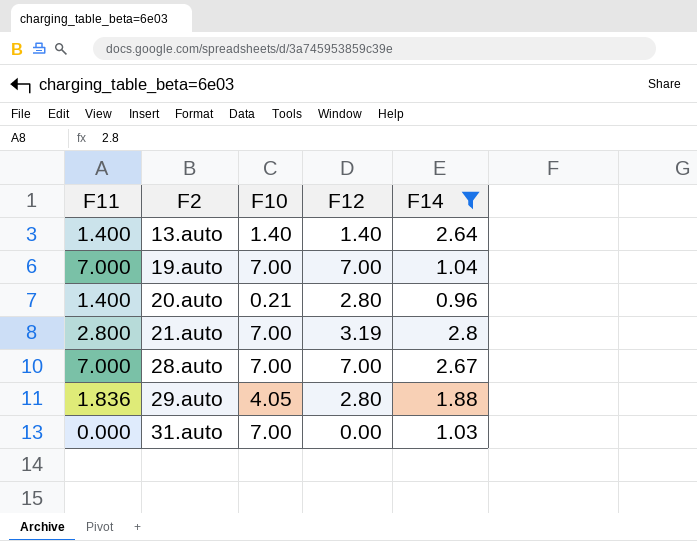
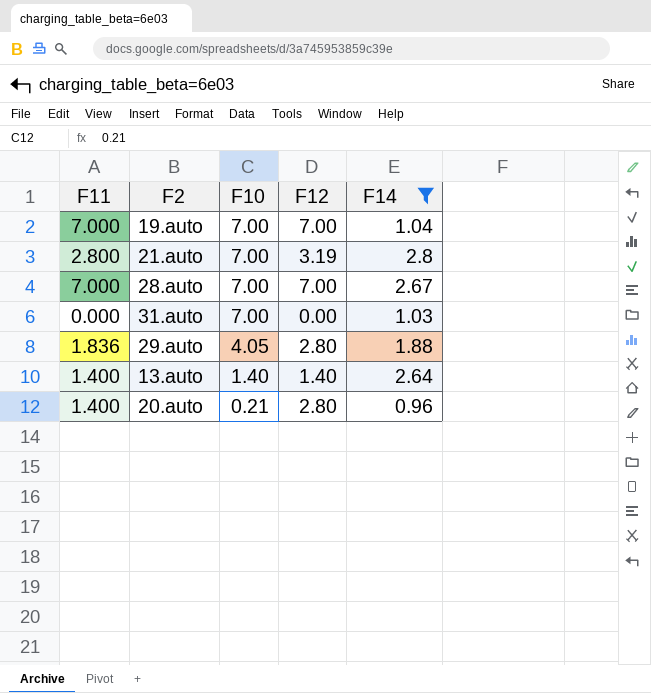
row order: F2 ascending -> F10 descending

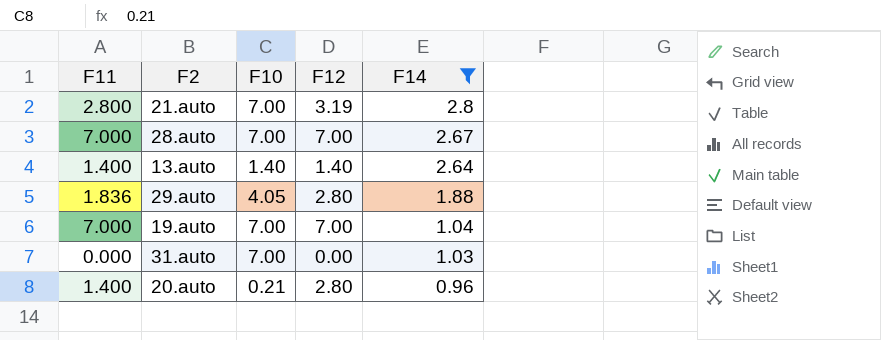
row order: F10 descending -> F14 descending

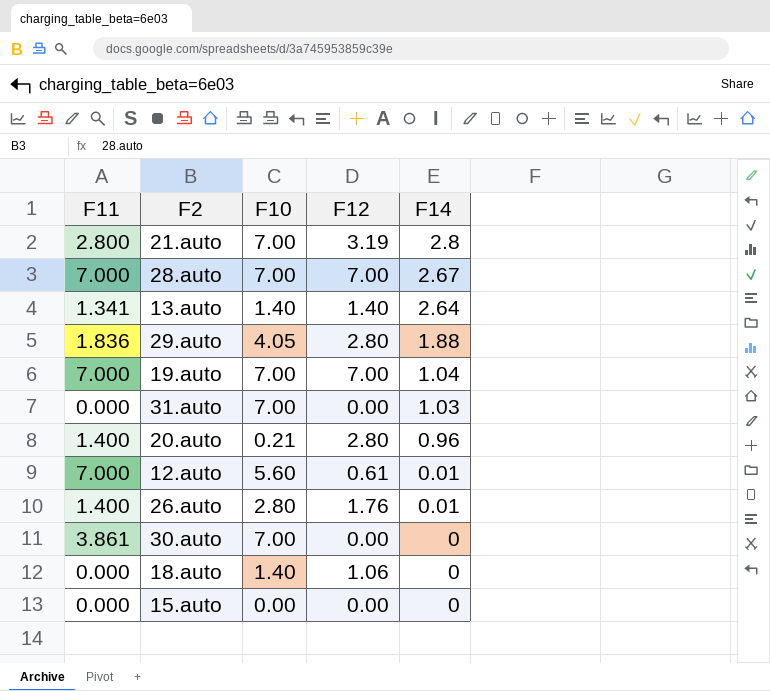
filter: F14 >= 0.96 -> none
13.auto | F11: 1.400 -> 1.341

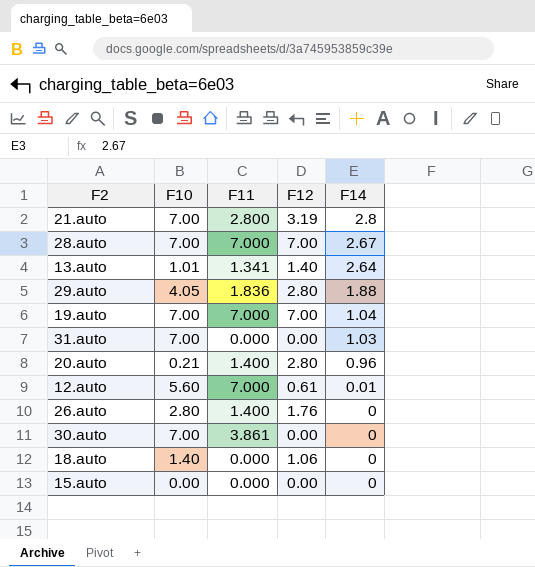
column F11 | position: 1 -> 3
13.auto | F10: 1.40 -> 1.01
26.auto | F14: 0.01 -> 0

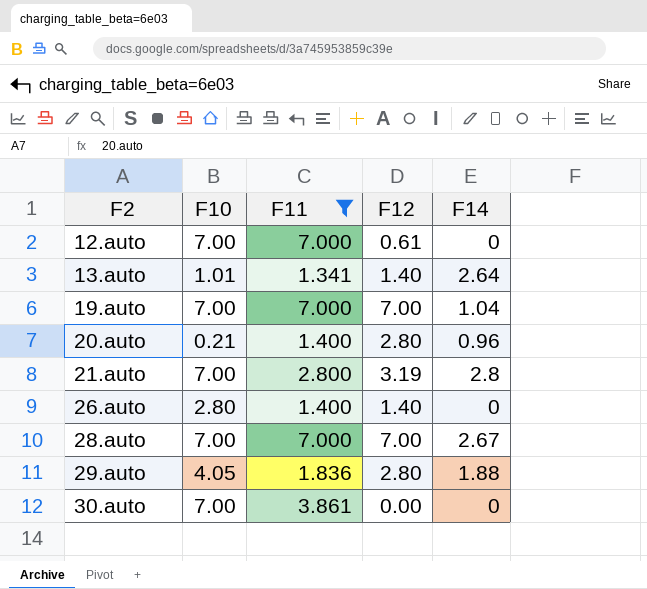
filter: none -> F11 != 0.000
row order: F14 descending -> F2 ascending
12.auto | F10: 5.60 -> 7.00
12.auto | F14: 0.01 -> 0
26.auto | F12: 1.76 -> 1.40

